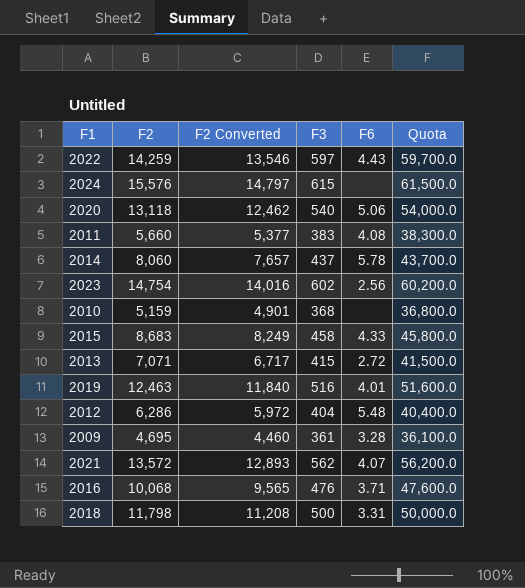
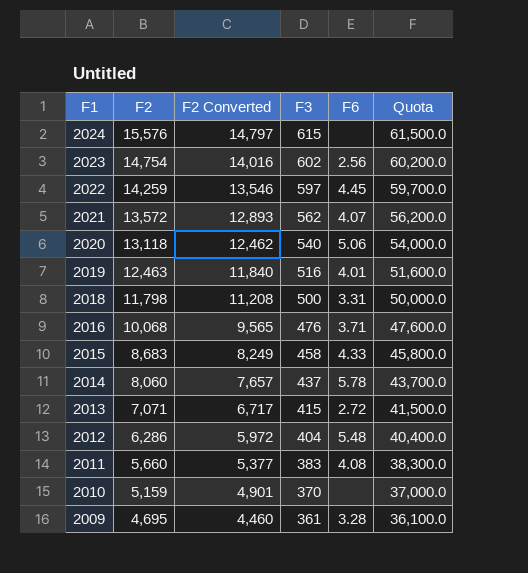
row order: none -> F1 descending
2022 | F6: 4.43 -> 4.45
2010 | F3: 368 -> 370
2010 | Quota: 36,800.0 -> 37,000.0

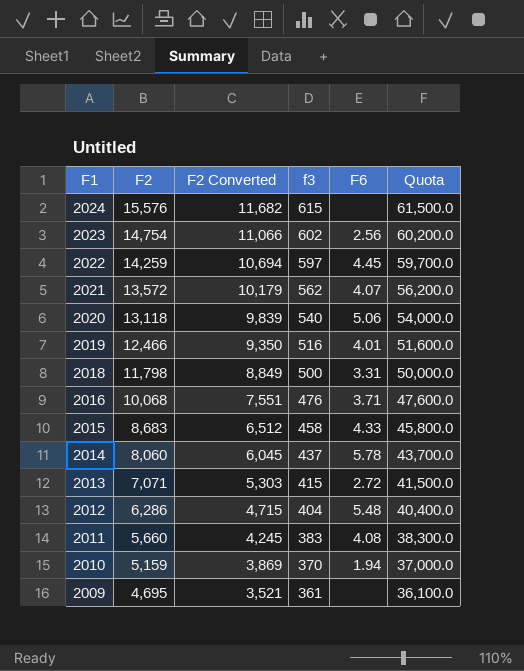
column F2 Converted | formula: [F2] * 0.95 -> [F2] * 0.75
column name: F3 -> f3
2019 | F2: 12,463 -> 12,466
2010 | F6: none -> 1.94
2009 | F6: 3.28 -> none

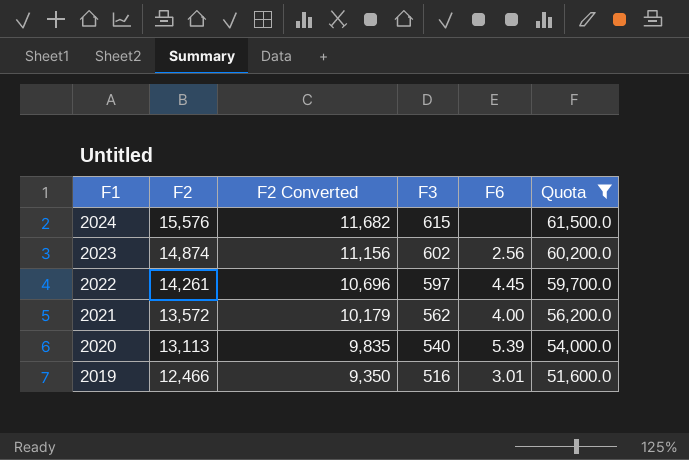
filter: none -> Quota >= 51,600.0
column name: f3 -> F3
2023 | F2: 14,754 -> 14,874
2023 | F2 Converted: 11,066 -> 11,156
2022 | F2: 14,259 -> 14,261
2022 | F2 Converted: 10,694 -> 10,696
2021 | F6: 4.07 -> 4.00
2020 | F2: 13,118 -> 13,113
2020 | F2 Converted: 9,839 -> 9,835
2020 | F6: 5.06 -> 5.39
2019 | F6: 4.01 -> 3.01

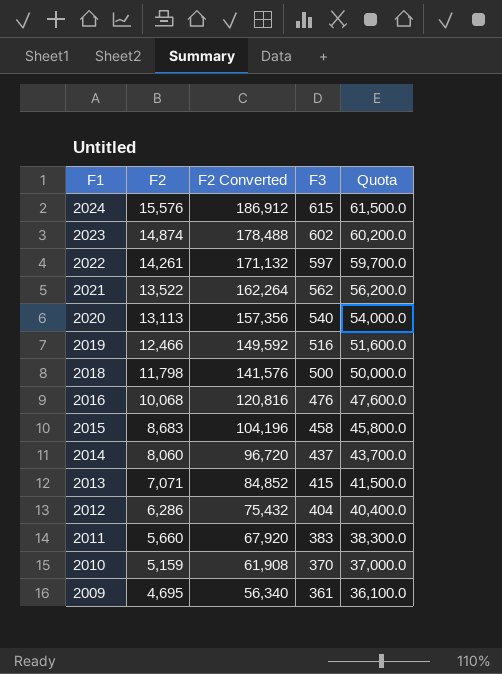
filter: Quota >= 51,600.0 -> none
column F6 | position: 5 -> none
column F2 Converted | formula: [F2] * 0.75 -> [F2] * 12
2021 | F2: 13,572 -> 13,522

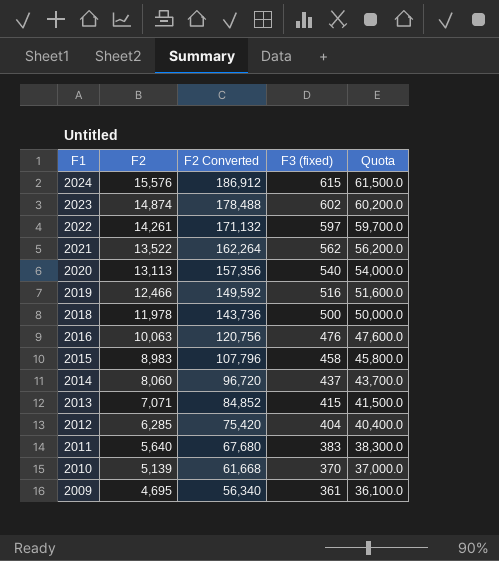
column name: F3 -> F3 (fixed)
2018 | F2: 11,798 -> 11,978
2018 | F2 Converted: 141,576 -> 143,736
2016 | F2: 10,068 -> 10,063
2016 | F2 Converted: 120,816 -> 120,756
2015 | F2: 8,683 -> 8,983
2015 | F2 Converted: 104,196 -> 107,796
2012 | F2: 6,286 -> 6,285
2012 | F2 Converted: 75,432 -> 75,420
2011 | F2: 5,660 -> 5,640
2011 | F2 Converted: 67,920 -> 67,680
2010 | F2: 5,159 -> 5,139
2010 | F2 Converted: 61,908 -> 61,668

